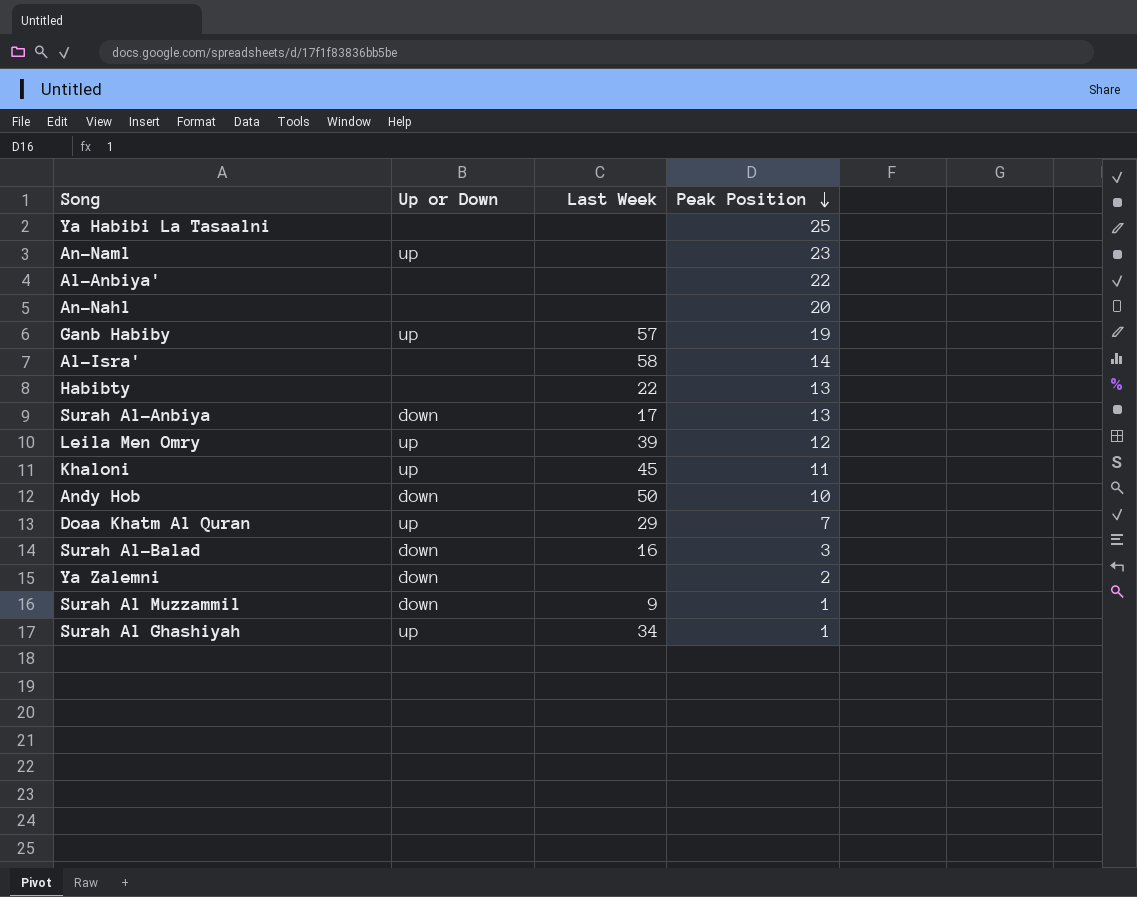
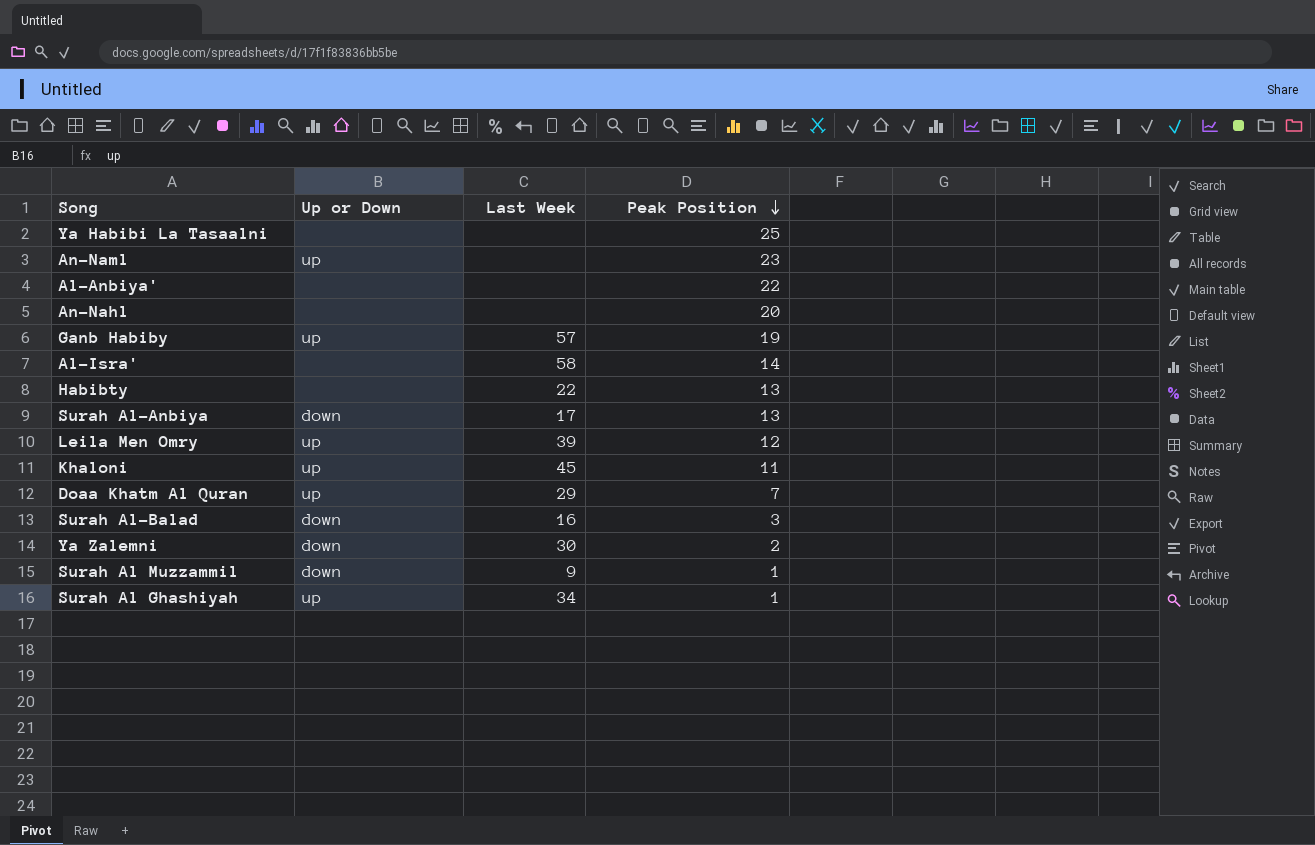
row Andy Hob: down | 50 | 10 -> none
Ya Zalemni | Last Week: none -> 30

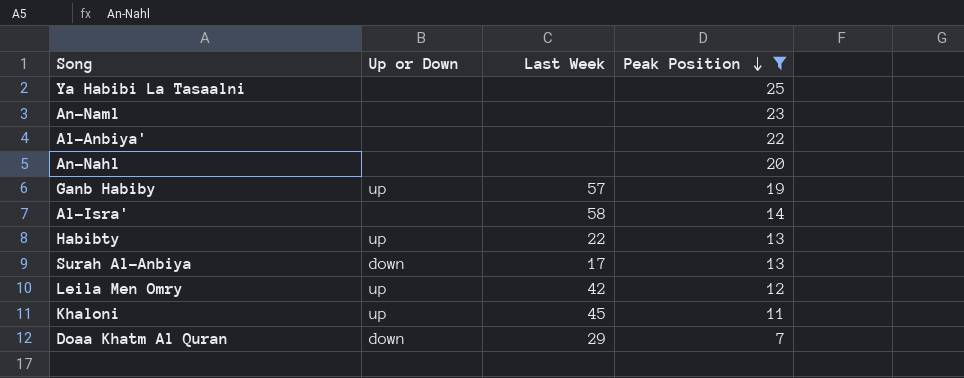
filter: none -> Peak Position >= 7
An-Naml | Up or Down: up -> none
Habibty | Up or Down: none -> up
Leila Men Omry | Last Week: 39 -> 42
Doaa Khatm Al Quran | Up or Down: up -> down

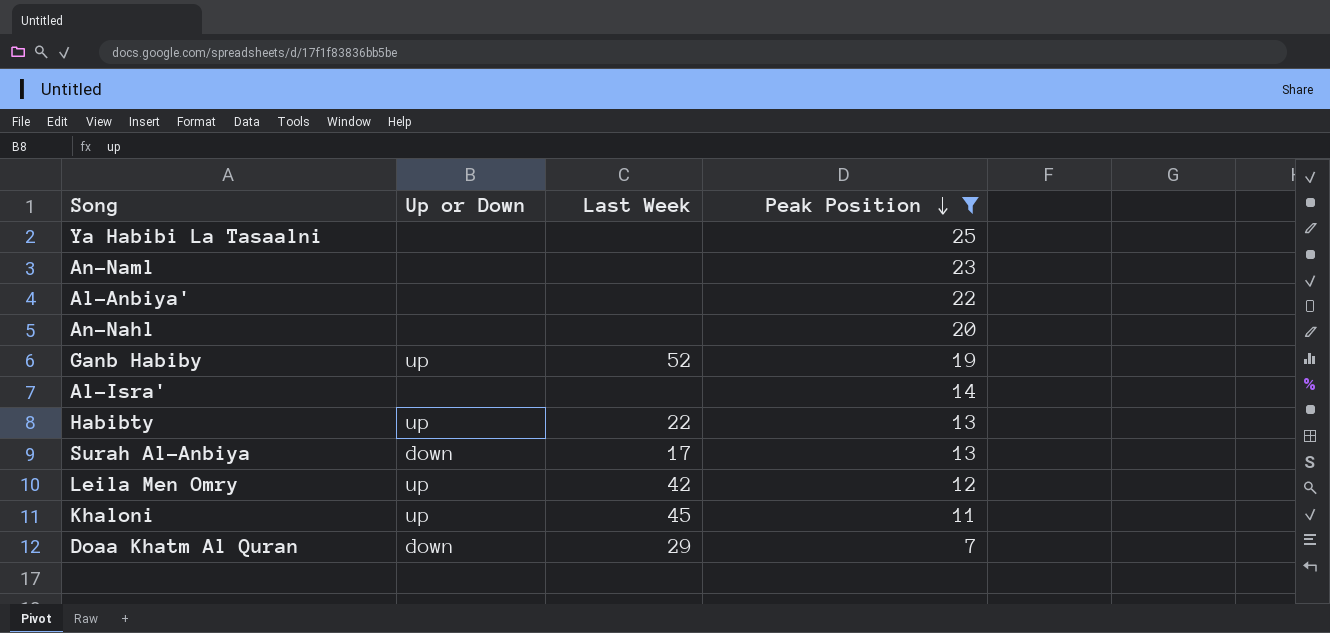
Ganb Habiby | Last Week: 57 -> 52
Al-Isra' | Last Week: 58 -> none

